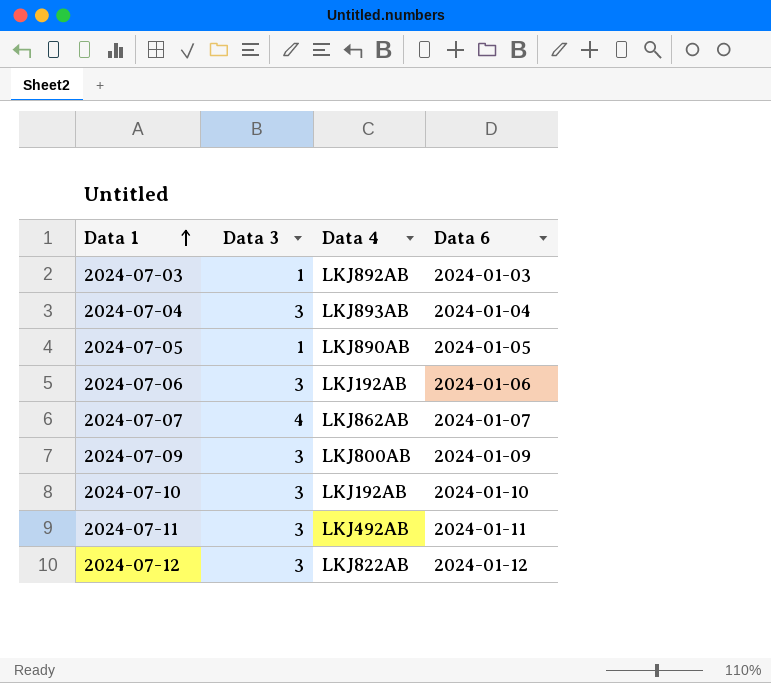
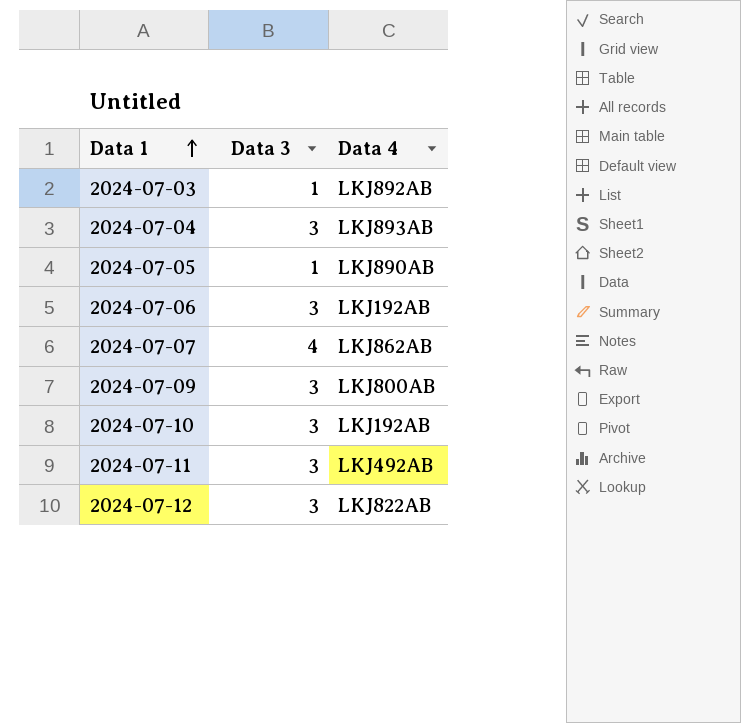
column Data 6 | position: 4 -> none

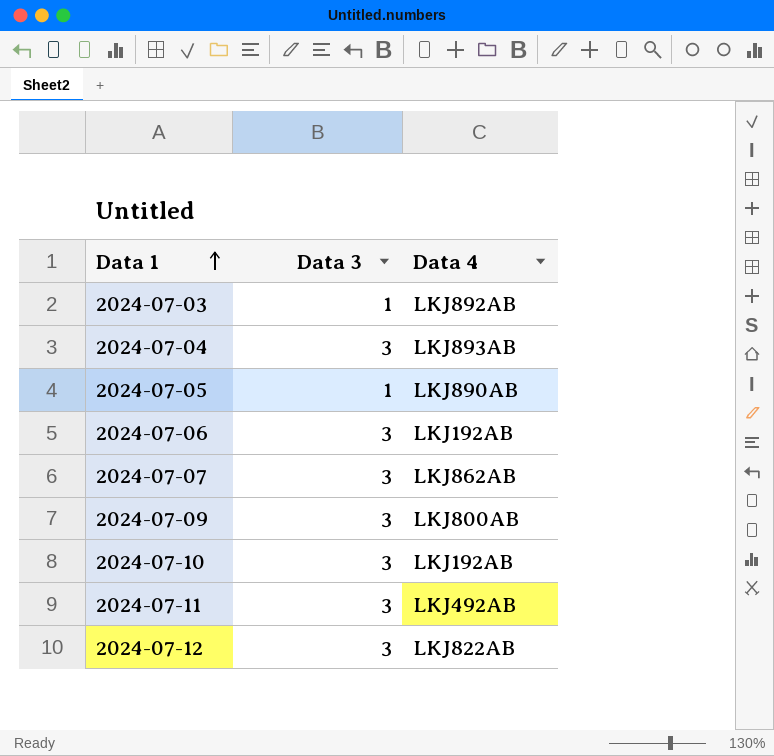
2024-07-07 | Data 3: 4 -> 3

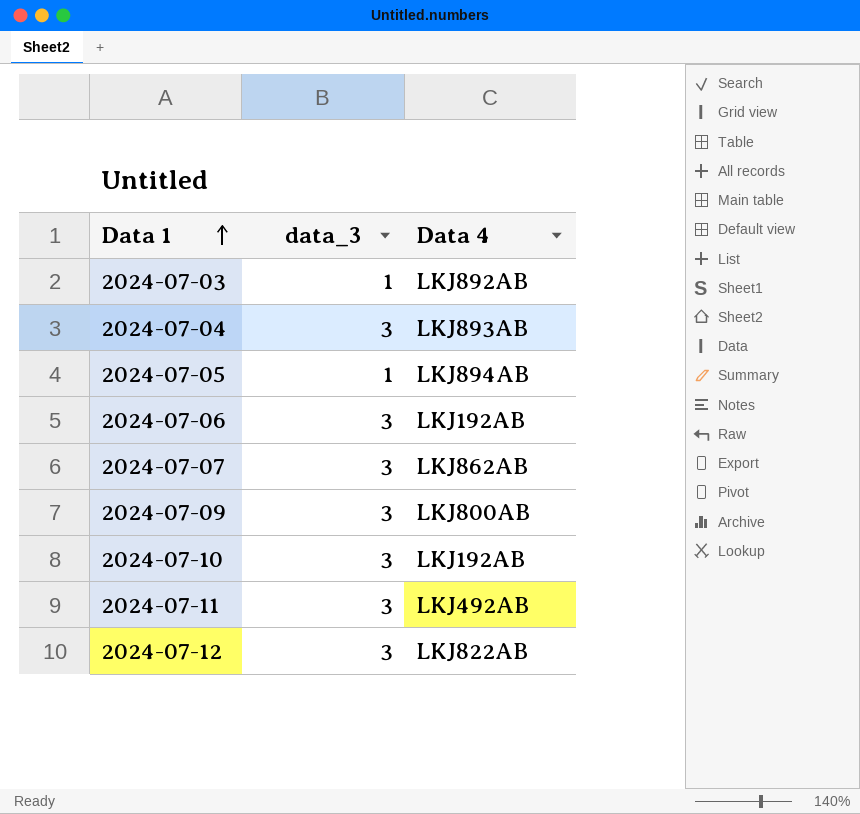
column name: Data 3 -> data_3
2024-07-05 | Data 4: LKJ890AB -> LKJ894AB

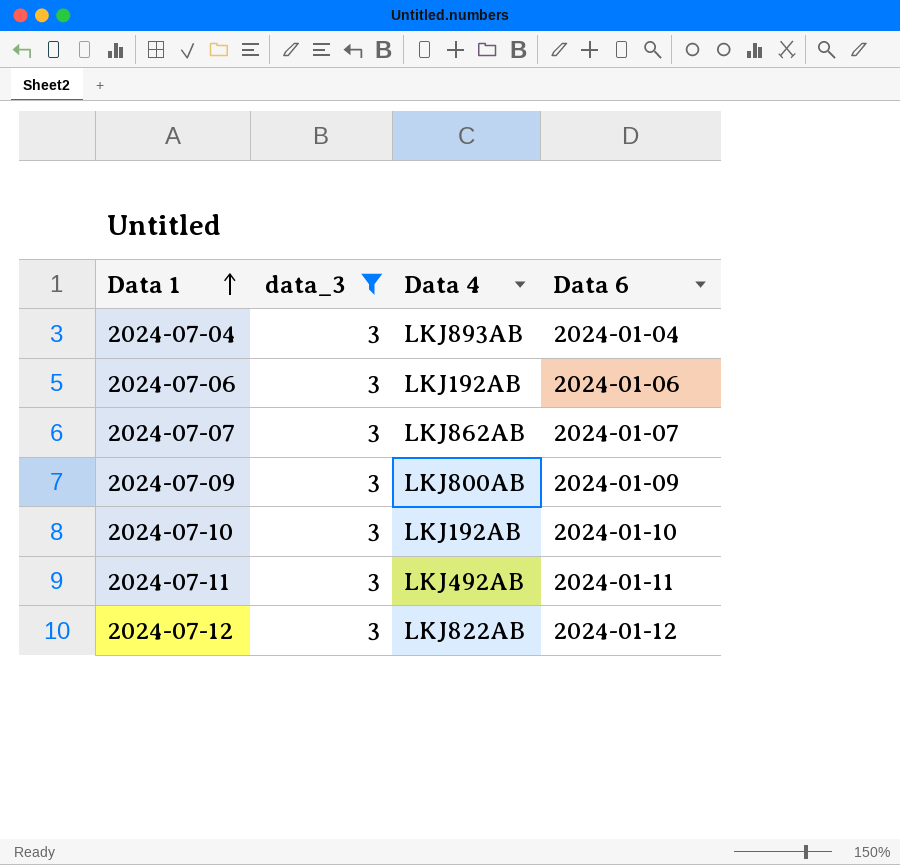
filter: none -> data_3 = 3
column Data 6 | position: none -> 4

